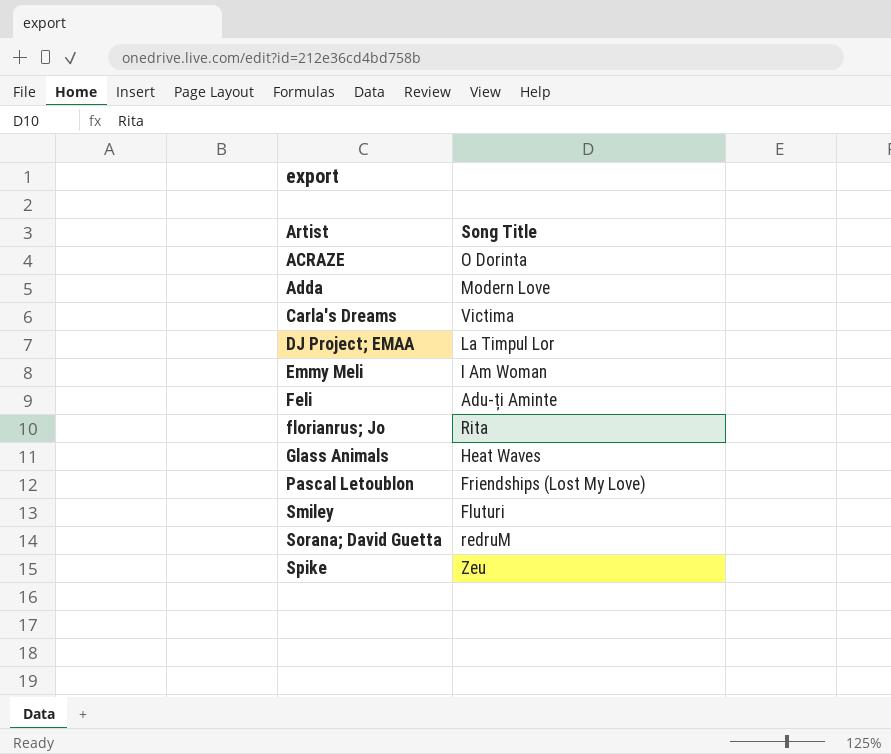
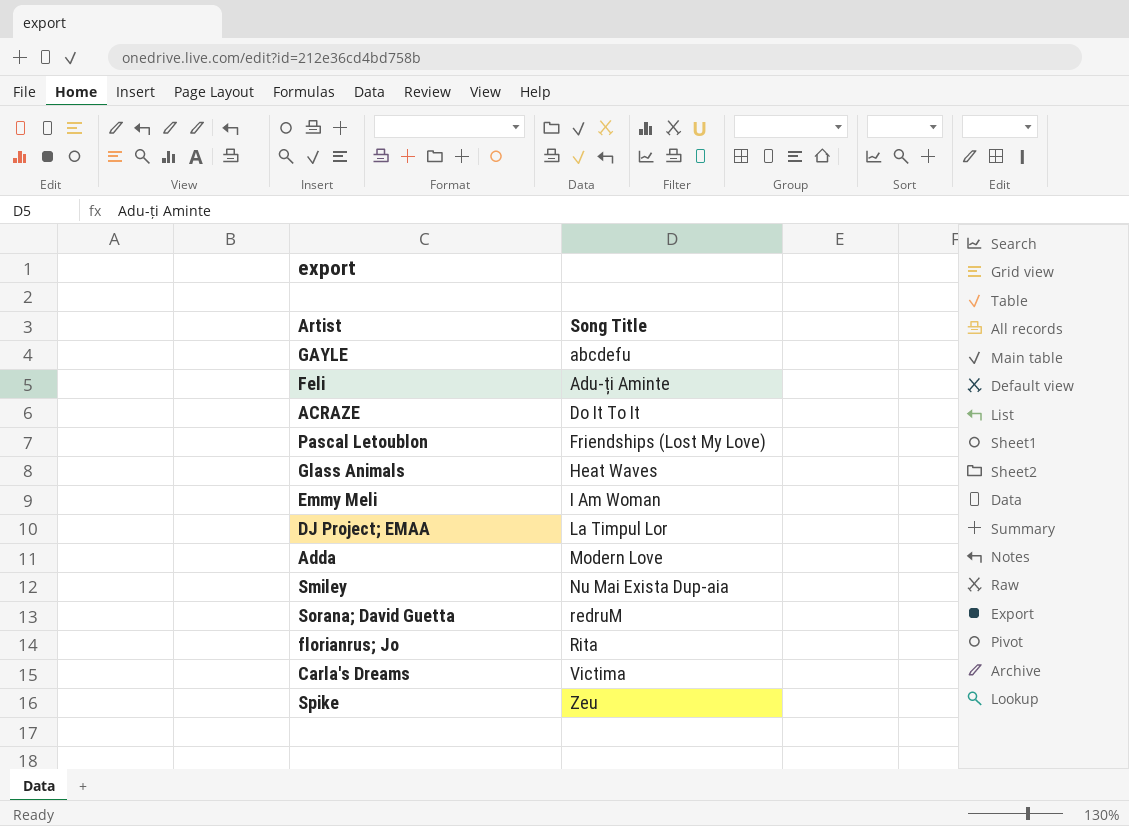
row order: Artist ascending -> Song Title ascending
row GAYLE: none -> abcdefu
ACRAZE | Song Title: O Dorinta -> Do It To It
Smiley | Song Title: Fluturi -> Nu Mai Exista Dup-aia

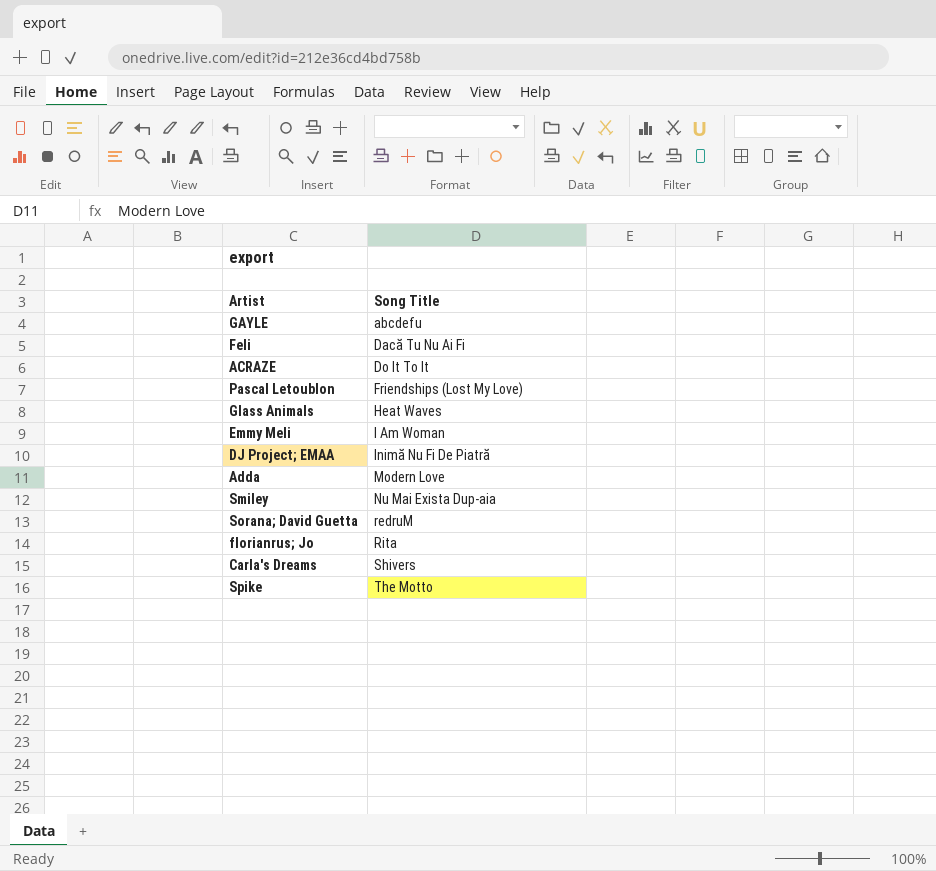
Feli | Song Title: Adu-ți Aminte -> Dacă Tu Nu Ai Fi
DJ Project; EMAA | Song Title: La Timpul Lor -> Inimă Nu Fi De Piatră
Carla's Dreams | Song Title: Victima -> Shivers
Spike | Song Title: Zeu -> The Motto

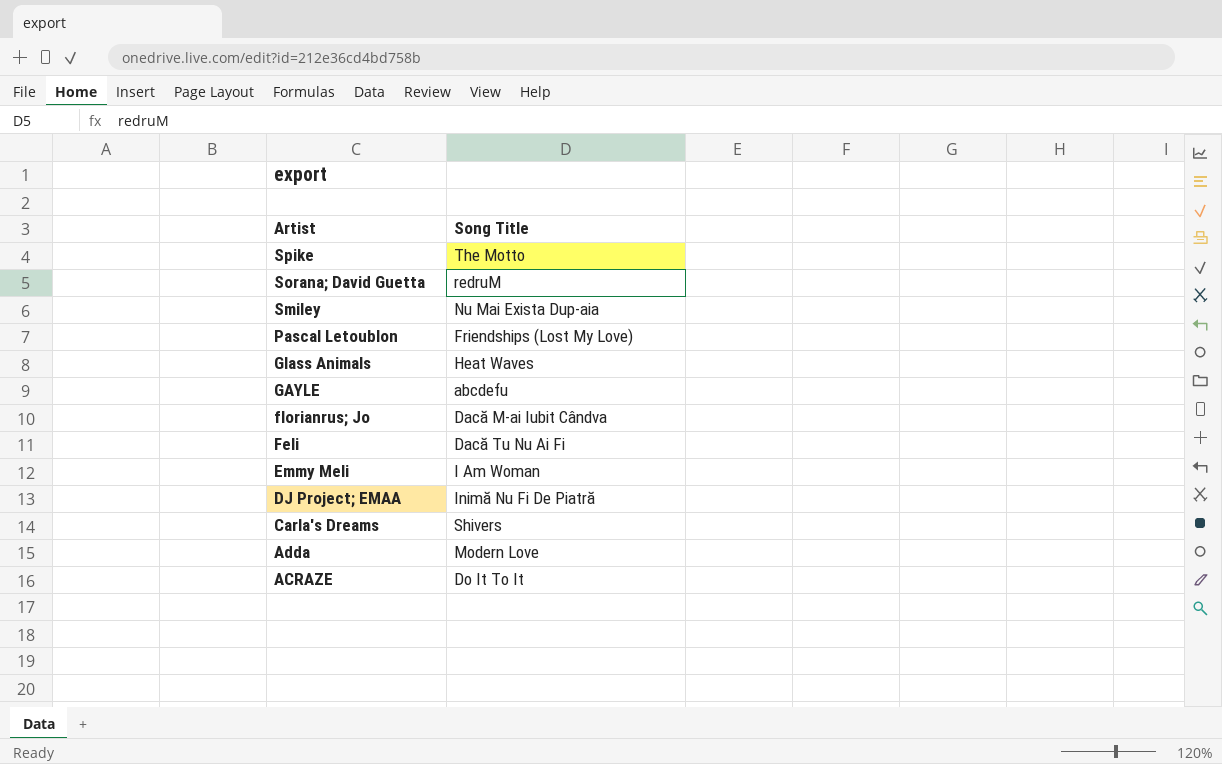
row order: Song Title ascending -> Artist descending
florianrus; Jo | Song Title: Rita -> Dacă M-ai Iubit Cândva

